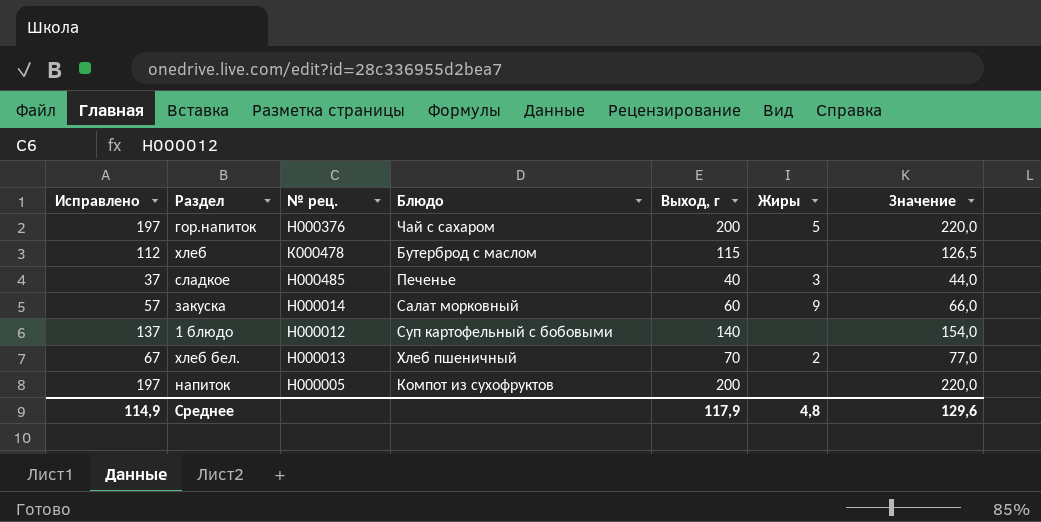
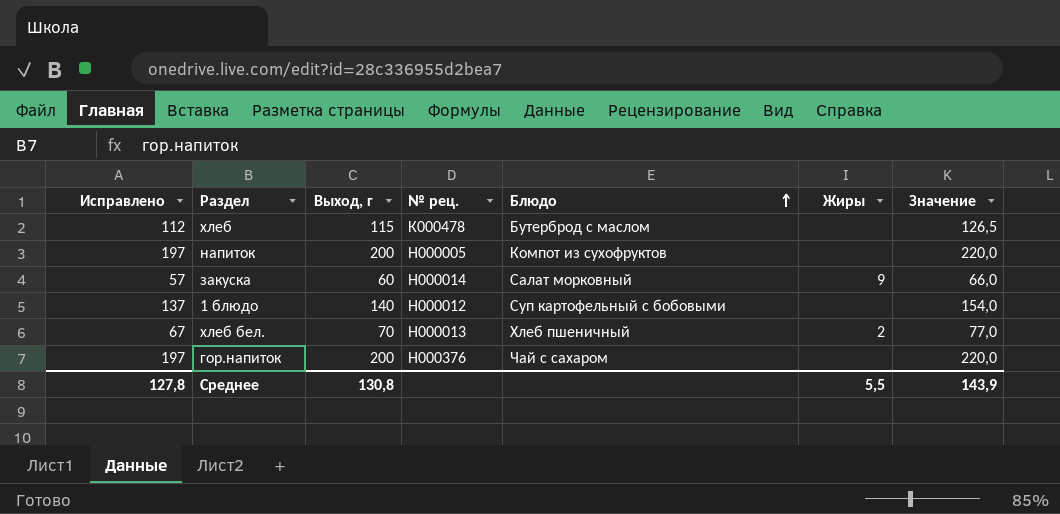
row order: none -> Блюдо ascending
column Выход, г | position: 5 -> 3
row сладкое: 37 | Н000485 | Печенье | 40 | 3 | 44,0 -> none
гор.напиток | Жиры: 5 -> none
Среднее | Исправлено: 114,9 -> 127,8
Среднее | Выход, г: 117,9 -> 130,8
Среднее | Жиры: 4,8 -> 5,5
Среднее | Значение: 129,6 -> 143,9

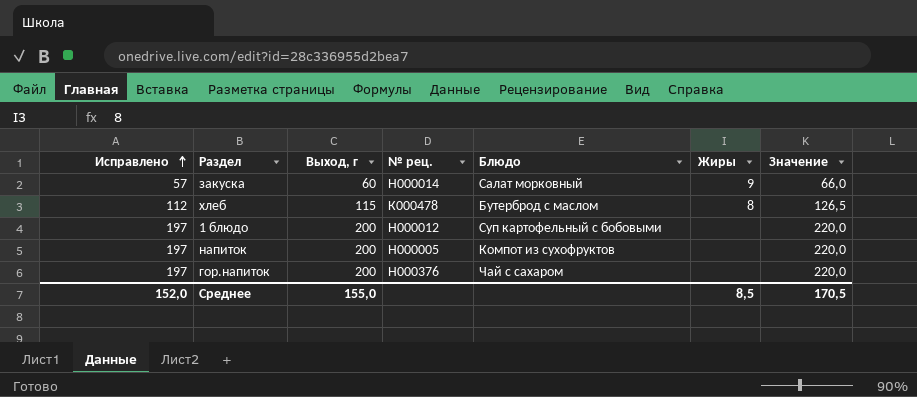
row order: Блюдо ascending -> Исправлено ascending
row хлеб бел.: 67 | 70 | Н000013 | Хлеб пшеничный | 2 | 77,0 -> none
хлеб | Жиры: none -> 8
1 блюдо | Исправлено: 137 -> 197
1 блюдо | Выход, г: 140 -> 200
1 блюдо | Значение: 154,0 -> 220,0
Среднее | Исправлено: 127,8 -> 152,0
Среднее | Выход, г: 130,8 -> 155,0
Среднее | Жиры: 5,5 -> 8,5
Среднее | Значение: 143,9 -> 170,5

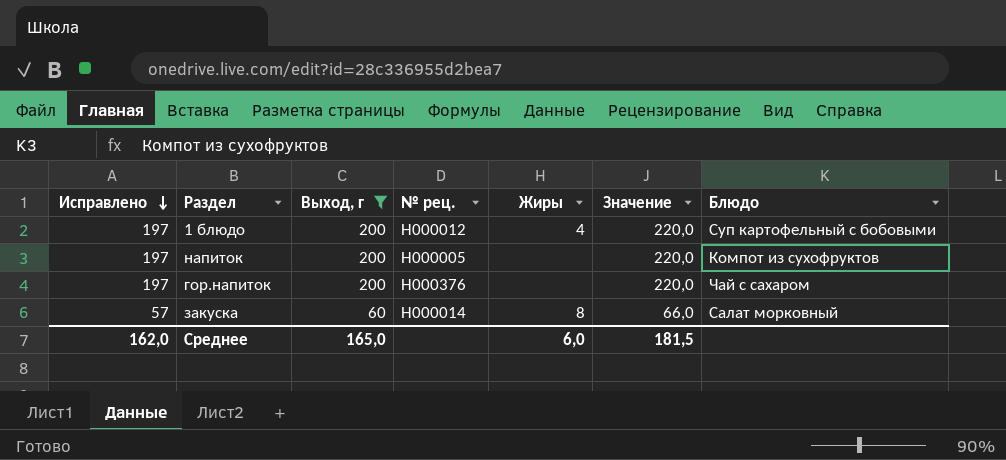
filter: none -> Выход, г != 115
row order: Исправлено ascending -> Исправлено descending
column Блюдо | position: 5 -> 7
1 блюдо | Жиры: none -> 4
закуска | Жиры: 9 -> 8
Среднее | Исправлено: 152,0 -> 162,0
Среднее | Выход, г: 155,0 -> 165,0
Среднее | Жиры: 8,5 -> 6,0
Среднее | Значение: 170,5 -> 181,5

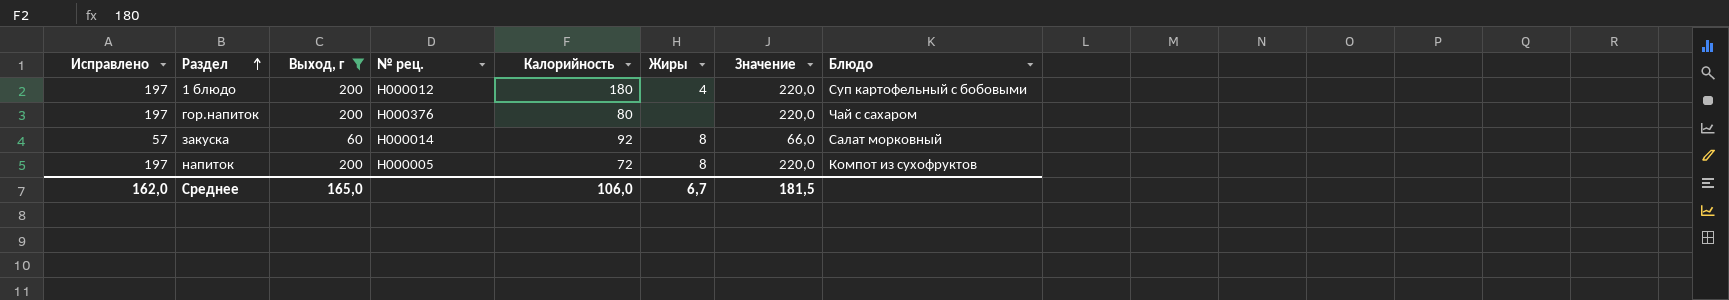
row order: Исправлено descending -> Раздел ascending
column Калорийность | position: none -> 5
напиток | Жиры: none -> 8
Среднее | Жиры: 6,0 -> 6,7

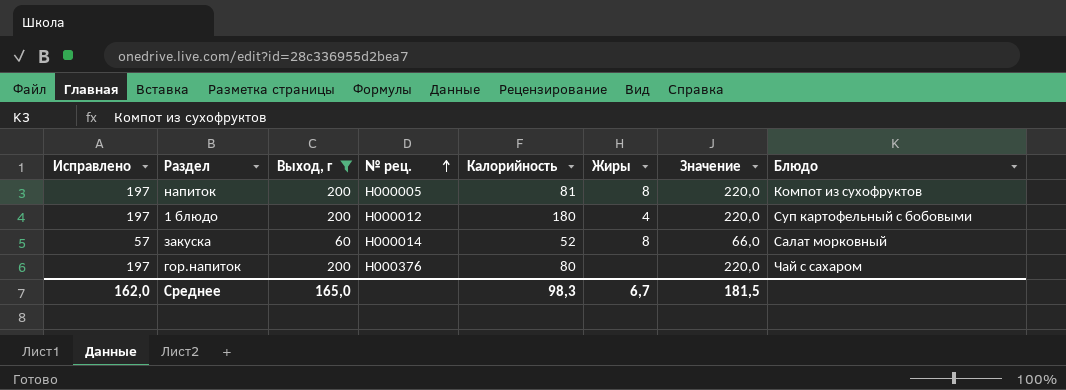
row order: Раздел ascending -> № рец. ascending
напиток | Калорийность: 72 -> 81
закуска | Калорийность: 92 -> 52
Среднее | Калорийность: 106,0 -> 98,3

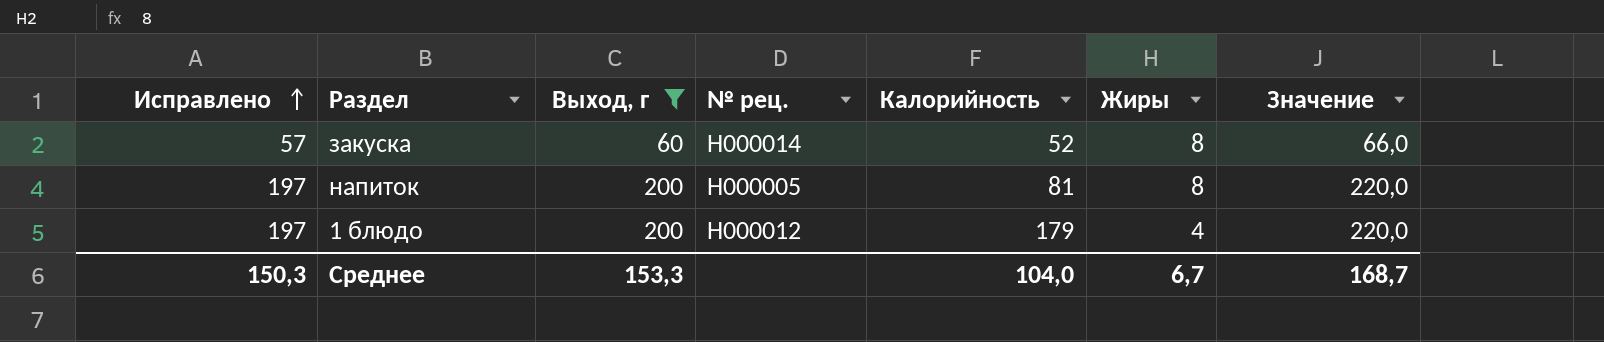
row order: № рец. ascending -> Исправлено ascending
column Блюдо | position: 8 -> none
row гор.напиток: 197 | 200 | Н000376 | 80 | none | 220,0 | Чай с сахаром -> none
1 блюдо | Калорийность: 180 -> 179
Среднее | Исправлено: 162,0 -> 150,3
Среднее | Выход, г: 165,0 -> 153,3
Среднее | Калорийность: 98,3 -> 104,0
Среднее | Значение: 181,5 -> 168,7

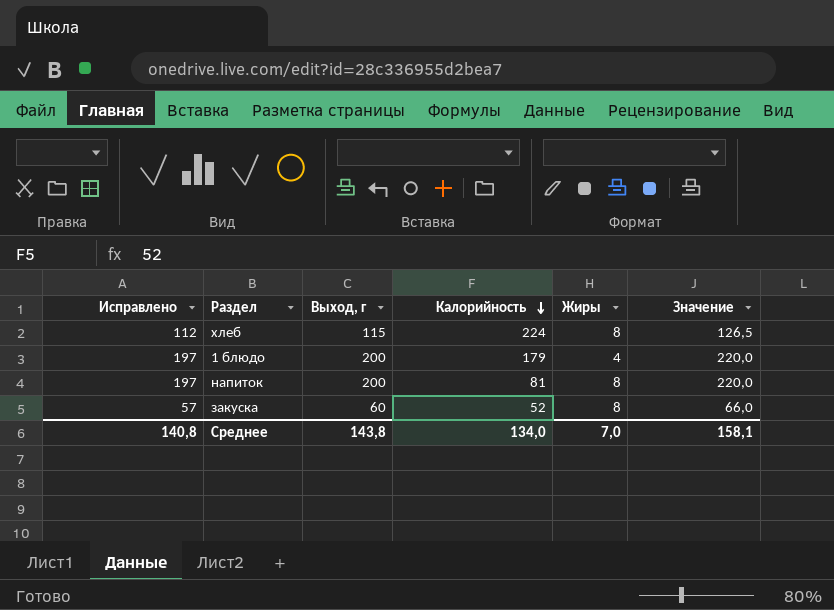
filter: Выход, г != 115 -> none
row order: Исправлено ascending -> Калорийность descending
column № рец. | position: 4 -> none
Среднее | Исправлено: 150,3 -> 140,8
Среднее | Выход, г: 153,3 -> 143,8
Среднее | Калорийность: 104,0 -> 134,0
Среднее | Жиры: 6,7 -> 7,0
Среднее | Значение: 168,7 -> 158,1

